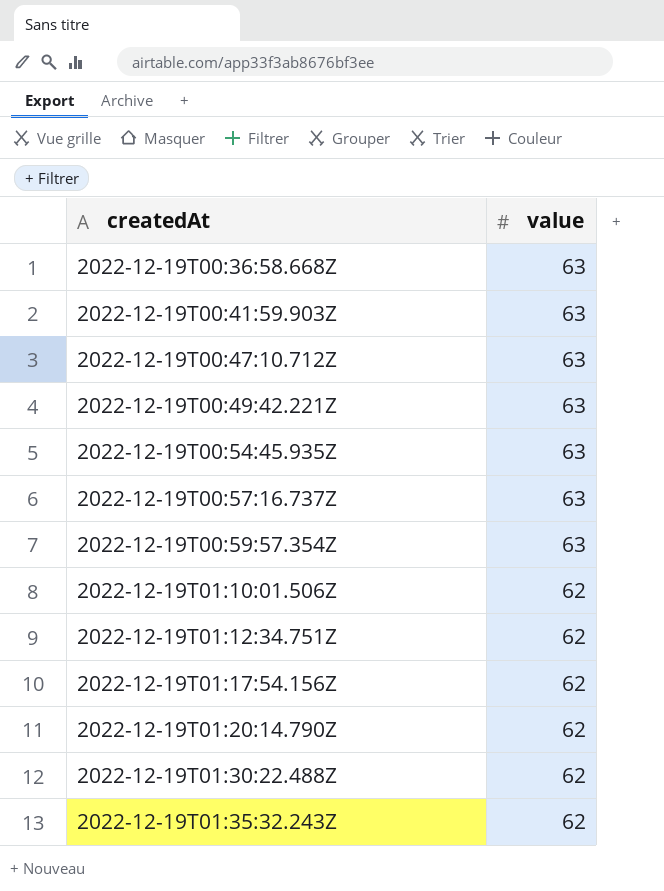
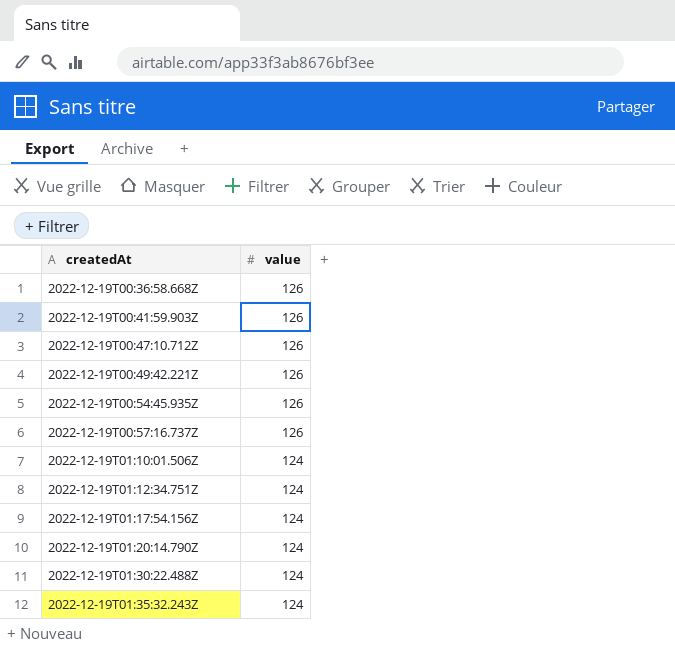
row 2022-12-19T00:59:57.354Z: 63 -> none
2022-12-19T00:36:58.668Z | value: 63 -> 126
2022-12-19T00:41:59.903Z | value: 63 -> 126
2022-12-19T00:47:10.712Z | value: 63 -> 126
2022-12-19T00:49:42.221Z | value: 63 -> 126
2022-12-19T00:54:45.935Z | value: 63 -> 126
2022-12-19T00:57:16.737Z | value: 63 -> 126
2022-12-19T01:10:01.506Z | value: 62 -> 124
2022-12-19T01:12:34.751Z | value: 62 -> 124
2022-12-19T01:17:54.156Z | value: 62 -> 124
2022-12-19T01:20:14.790Z | value: 62 -> 124
2022-12-19T01:30:22.488Z | value: 62 -> 124
2022-12-19T01:35:32.243Z | value: 62 -> 124

